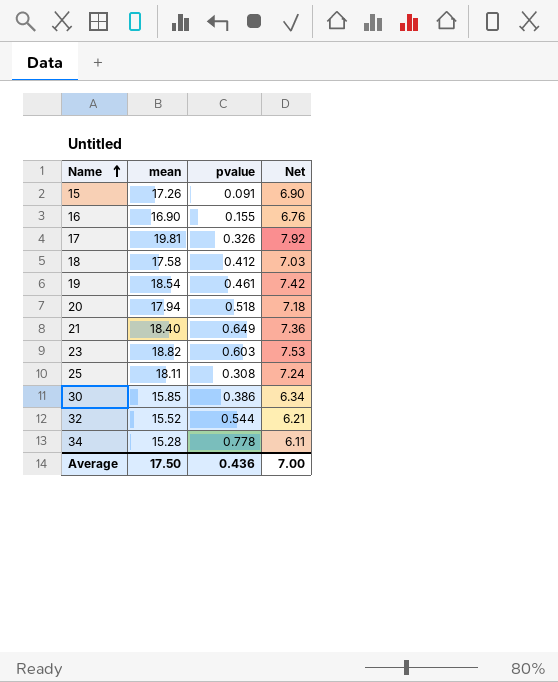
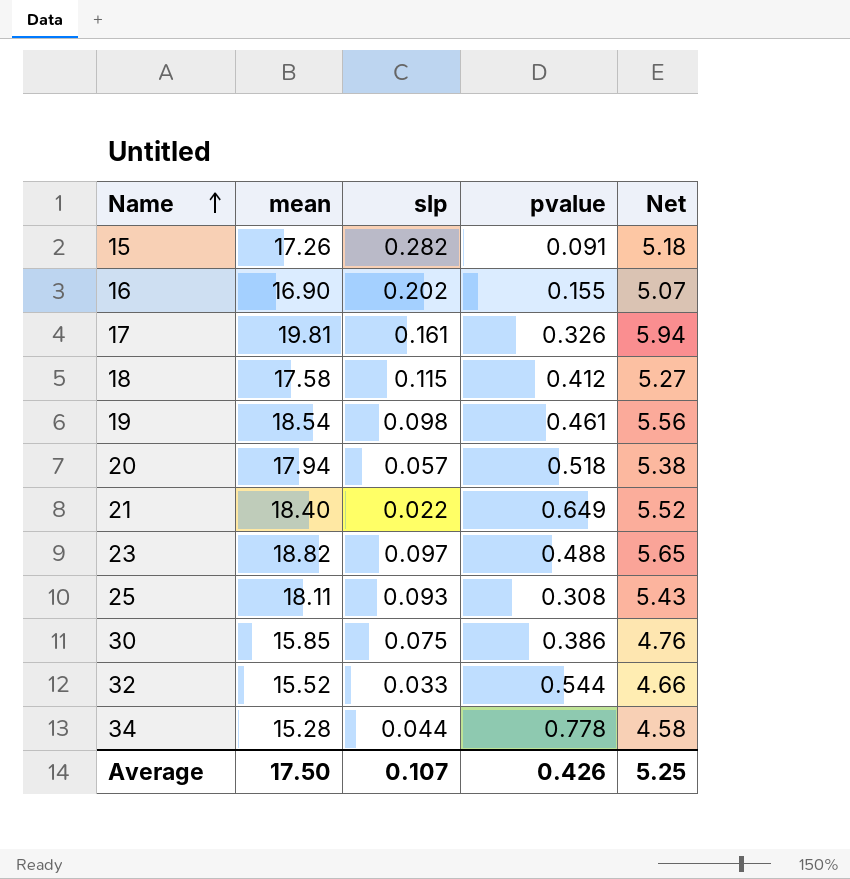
column slp | position: none -> 3
column Net | formula: [mean] * 0.4 -> [mean] * 0.3
23 | pvalue: 0.603 -> 0.488
Average | pvalue: 0.436 -> 0.426
Average | Net: 7.00 -> 5.25

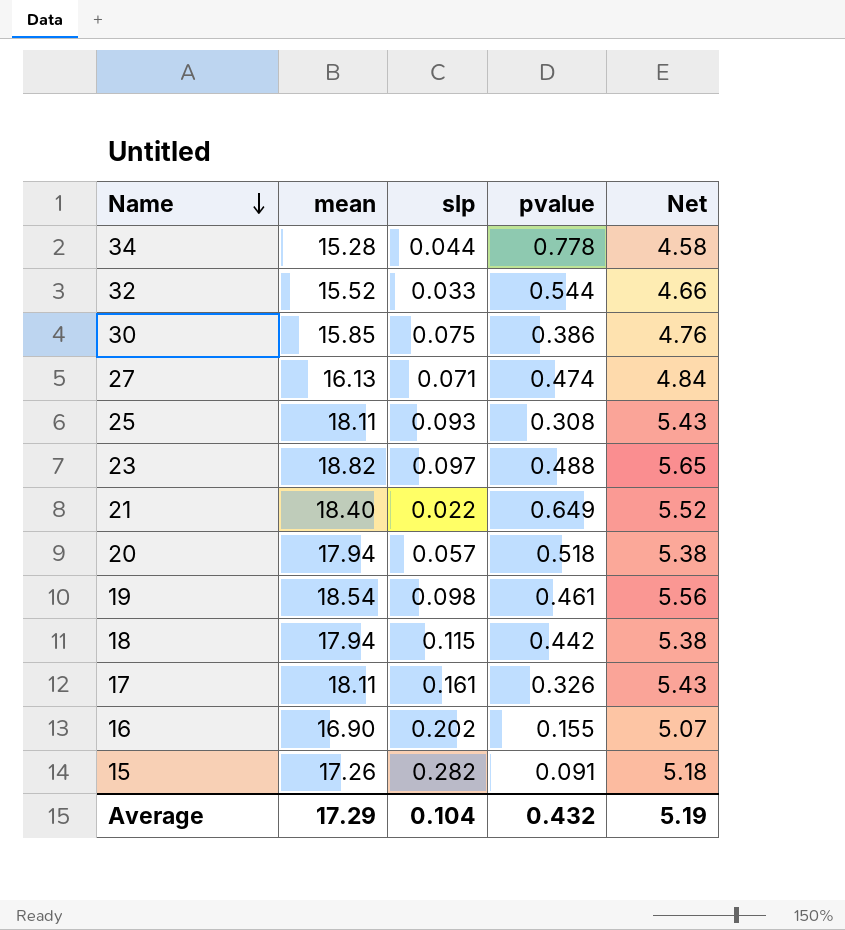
row order: Name ascending -> Name descending
row 27: none -> 16.13 | 0.071 | 0.474 | 4.84
18 | mean: 17.58 -> 17.94
18 | pvalue: 0.412 -> 0.442
18 | Net: 5.27 -> 5.38
17 | mean: 19.81 -> 18.11
17 | Net: 5.94 -> 5.43
Average | mean: 17.50 -> 17.29
Average | slp: 0.107 -> 0.104
Average | pvalue: 0.426 -> 0.432
Average | Net: 5.25 -> 5.19

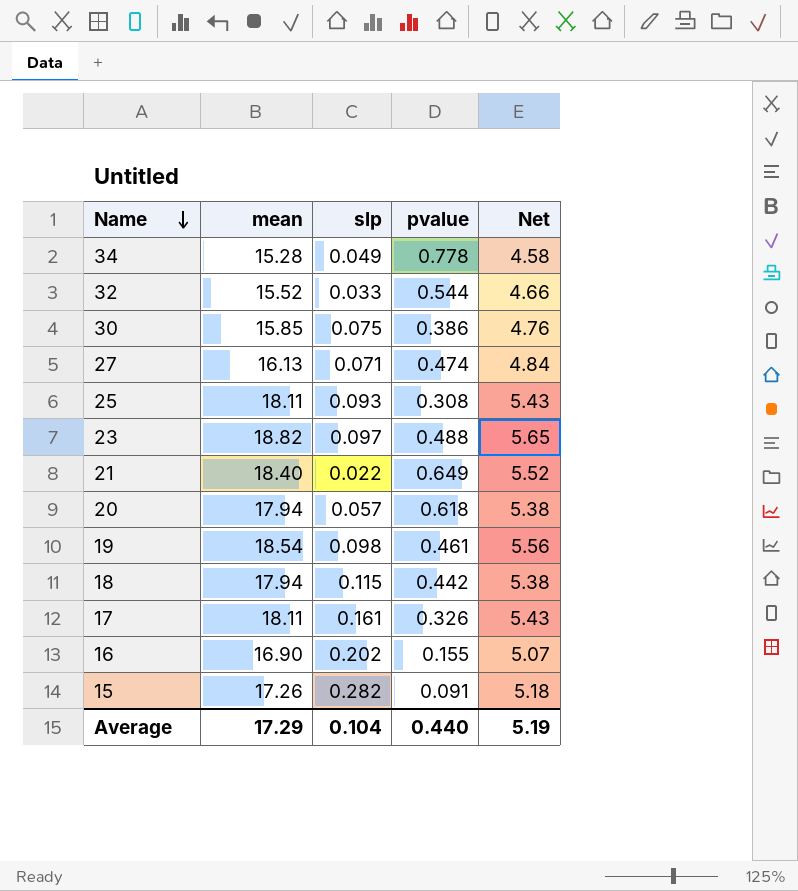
34 | slp: 0.044 -> 0.049
20 | pvalue: 0.518 -> 0.618
Average | pvalue: 0.432 -> 0.440

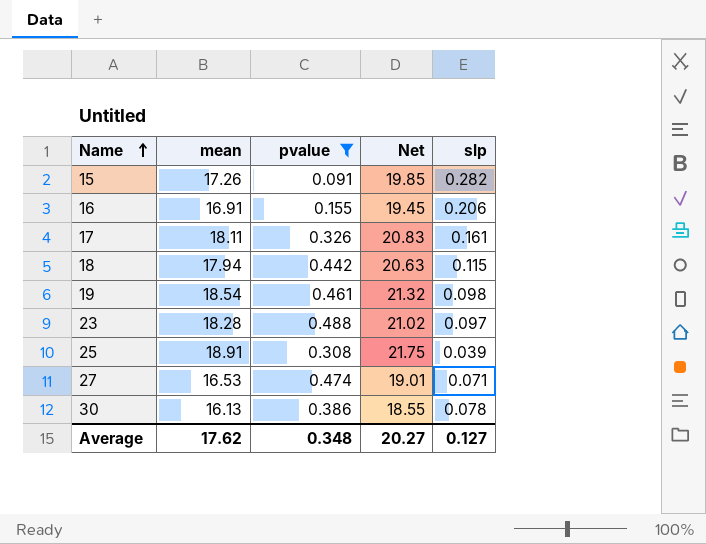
filter: none -> pvalue <= 0.488
row order: Name descending -> Name ascending
column Net | formula: [mean] * 0.3 -> [mean] * 1.15
column slp | position: 3 -> 5
16 | mean: 16.90 -> 16.91
16 | slp: 0.202 -> 0.206
23 | mean: 18.82 -> 18.28
25 | mean: 18.11 -> 18.91
25 | slp: 0.093 -> 0.039
27 | mean: 16.13 -> 16.53
30 | mean: 15.85 -> 16.13
30 | slp: 0.075 -> 0.078
Average | mean: 17.29 -> 17.62
Average | pvalue: 0.440 -> 0.348
Average | Net: 5.19 -> 20.27
Average | slp: 0.104 -> 0.127

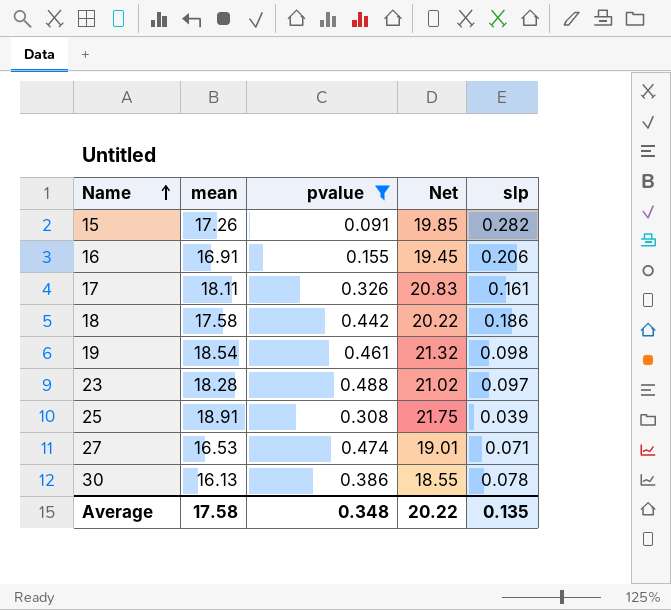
18 | mean: 17.94 -> 17.58
18 | Net: 20.63 -> 20.22
18 | slp: 0.115 -> 0.186
Average | mean: 17.62 -> 17.58
Average | Net: 20.27 -> 20.22
Average | slp: 0.127 -> 0.135

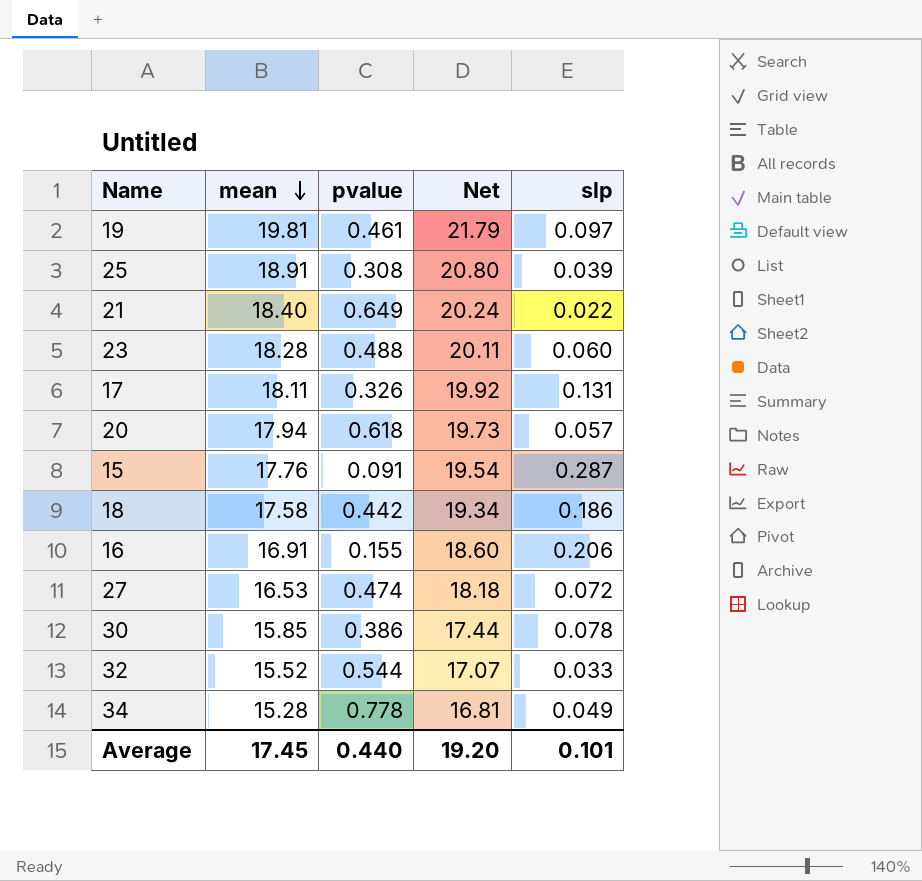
filter: pvalue <= 0.488 -> none
row order: Name ascending -> mean descending
column Net | formula: [mean] * 1.15 -> [mean] * 1.1
19 | mean: 18.54 -> 19.81
19 | slp: 0.098 -> 0.097
23 | slp: 0.097 -> 0.060
17 | slp: 0.161 -> 0.131
15 | mean: 17.26 -> 17.76
15 | slp: 0.282 -> 0.287
27 | slp: 0.071 -> 0.072
30 | mean: 16.13 -> 15.85
Average | mean: 17.58 -> 17.45
Average | pvalue: 0.348 -> 0.440
Average | Net: 20.22 -> 19.20
Average | slp: 0.135 -> 0.101

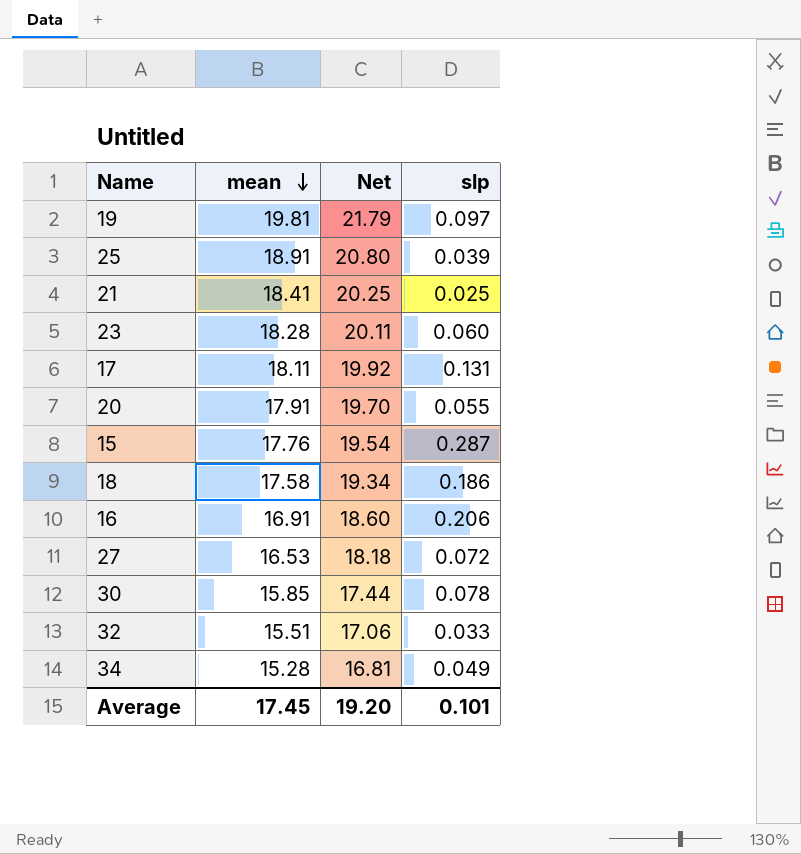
column pvalue | position: 3 -> none
21 | mean: 18.40 -> 18.41
21 | Net: 20.24 -> 20.25
21 | slp: 0.022 -> 0.025
20 | mean: 17.94 -> 17.91
20 | Net: 19.73 -> 19.70
20 | slp: 0.057 -> 0.055
32 | mean: 15.52 -> 15.51
32 | Net: 17.07 -> 17.06

